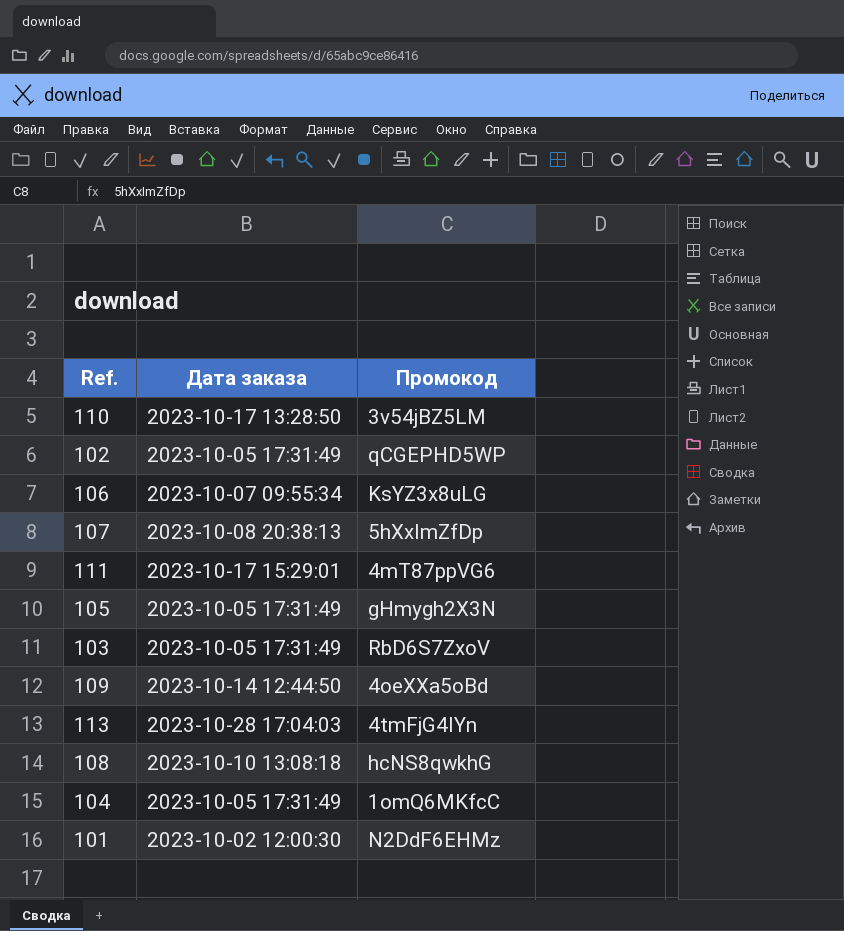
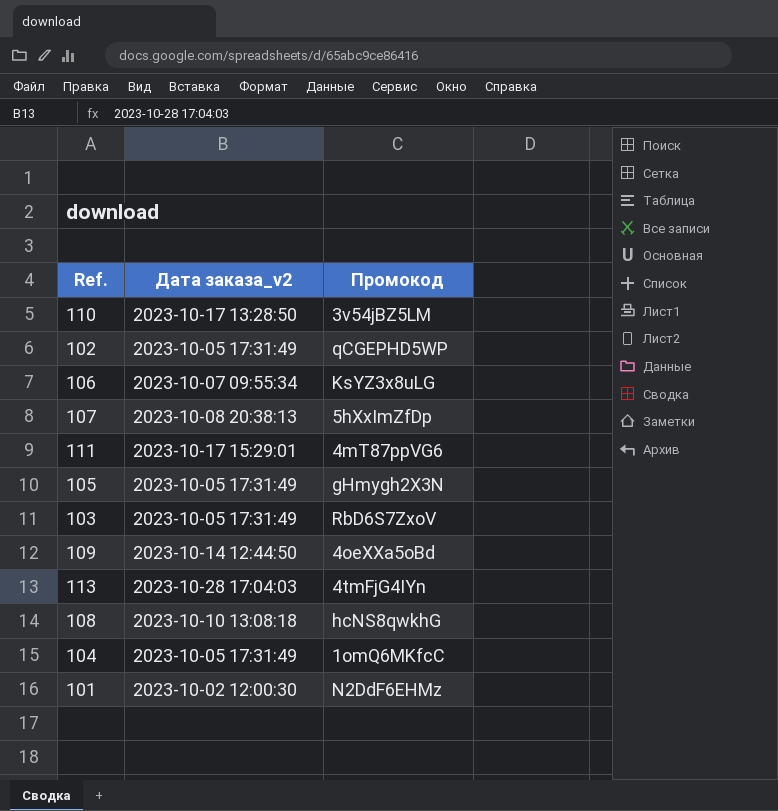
column name: Дата заказа -> Дата заказа_v2

